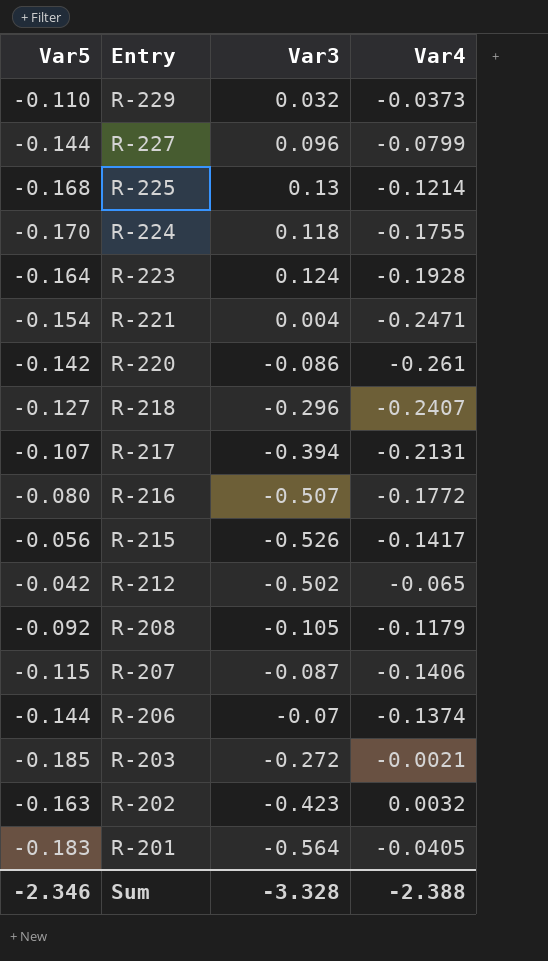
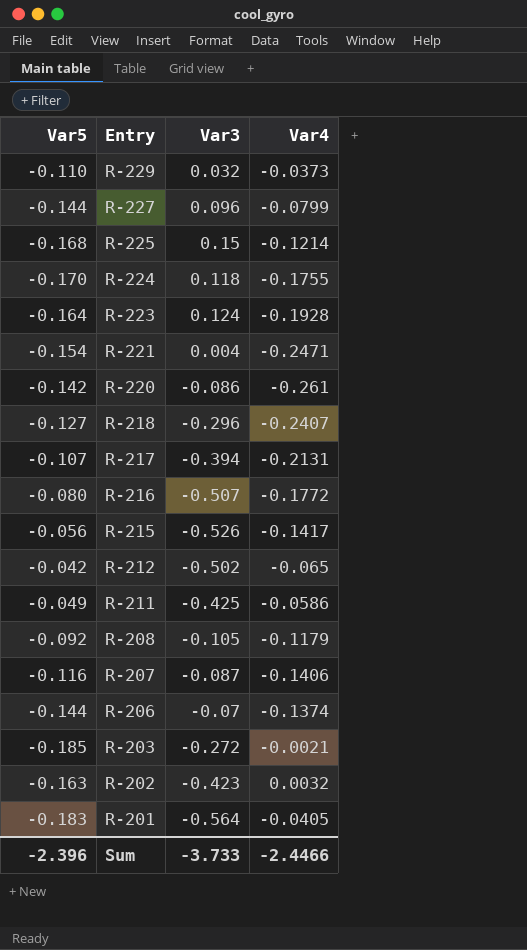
R-225 | Var3: 0.13 -> 0.15
row R-211: none -> -0.049 | -0.425 | -0.0586
R-207 | Var5: -0.115 -> -0.116
Sum | Var5: -2.346 -> -2.396
Sum | Var3: -3.328 -> -3.733
Sum | Var4: -2.388 -> -2.4466

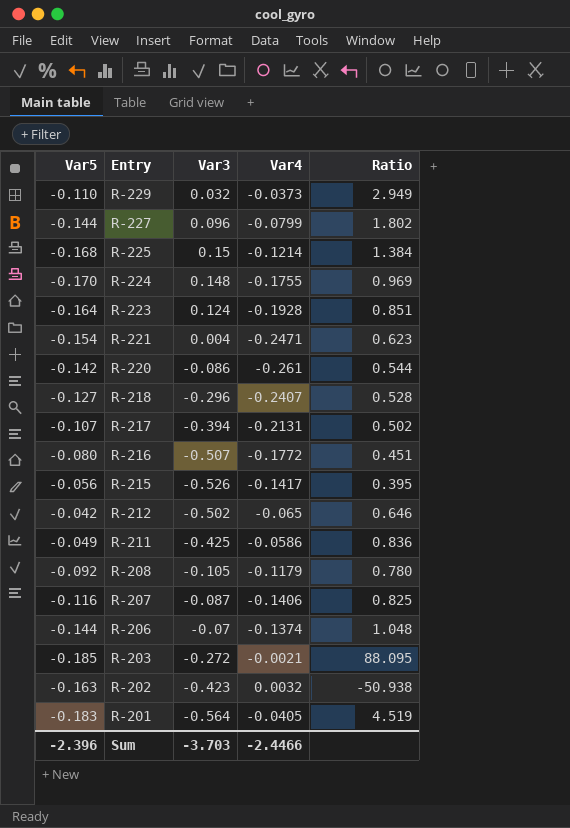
column Ratio | formula: none -> [Var5] / [Var4]
R-224 | Var3: 0.118 -> 0.148
Sum | Var3: -3.733 -> -3.703

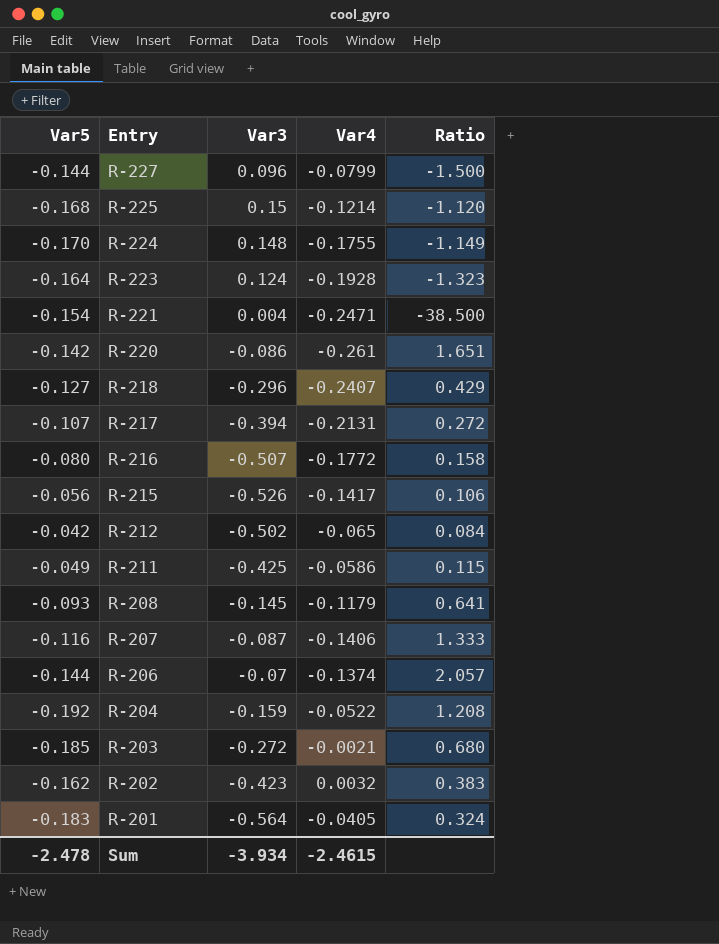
column Ratio | formula: [Var5] / [Var4] -> [Var5] / [Var3]
row R-229: -0.110 | 0.032 | -0.0373 | 2.949 -> none
R-208 | Var5: -0.092 -> -0.093
R-208 | Var3: -0.105 -> -0.145
row R-204: none -> -0.192 | -0.159 | -0.0522 | 1.208
R-202 | Var5: -0.163 -> -0.162
Sum | Var5: -2.396 -> -2.478
Sum | Var3: -3.703 -> -3.934
Sum | Var4: -2.4466 -> -2.4615

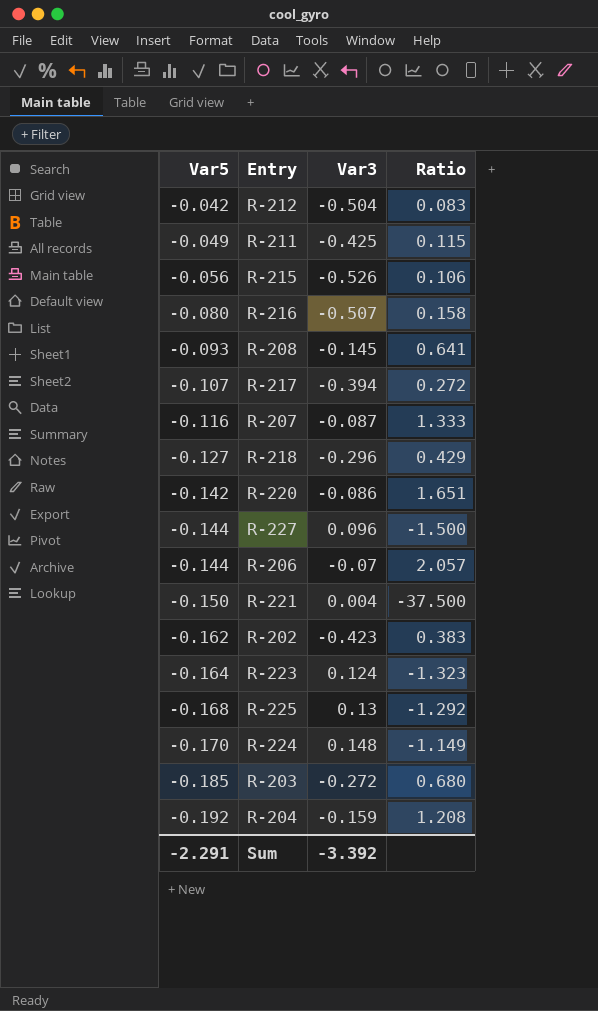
row order: Entry descending -> Var5 descending
column Var4 | position: 4 -> none
row R-201: -0.183 | -0.564 | -0.0405 | 0.324 -> none
R-212 | Var3: -0.502 -> -0.504
R-212 | Ratio: 0.084 -> 0.083
R-221 | Var5: -0.154 -> -0.150
R-221 | Ratio: -38.500 -> -37.500
R-225 | Var3: 0.15 -> 0.13
R-225 | Ratio: -1.120 -> -1.292
Sum | Var5: -2.478 -> -2.291
Sum | Var3: -3.934 -> -3.392

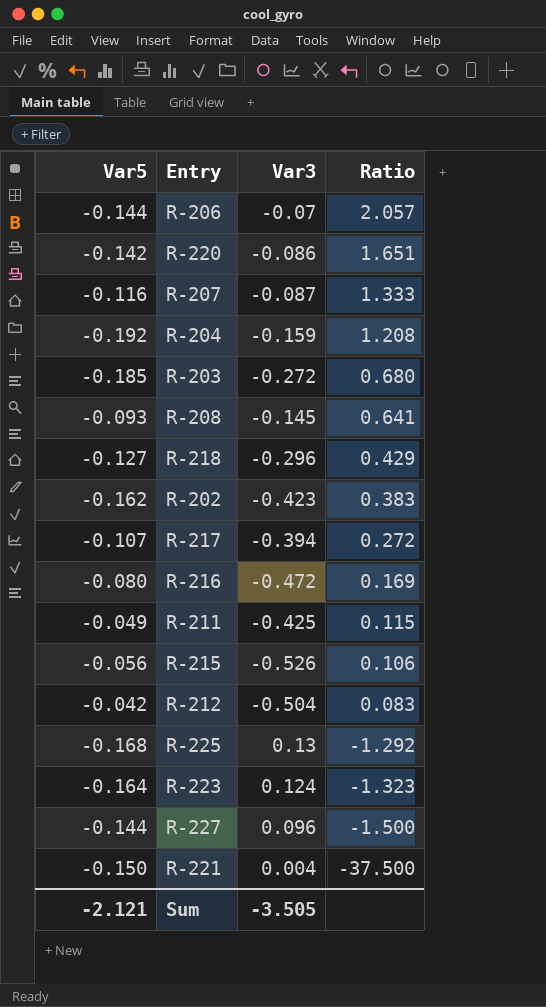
row order: Var5 descending -> Ratio descending
row R-224: -0.170 | 0.148 | -1.149 -> none
R-216 | Var3: -0.507 -> -0.472
R-216 | Ratio: 0.158 -> 0.169
Sum | Var5: -2.291 -> -2.121
Sum | Var3: -3.392 -> -3.505

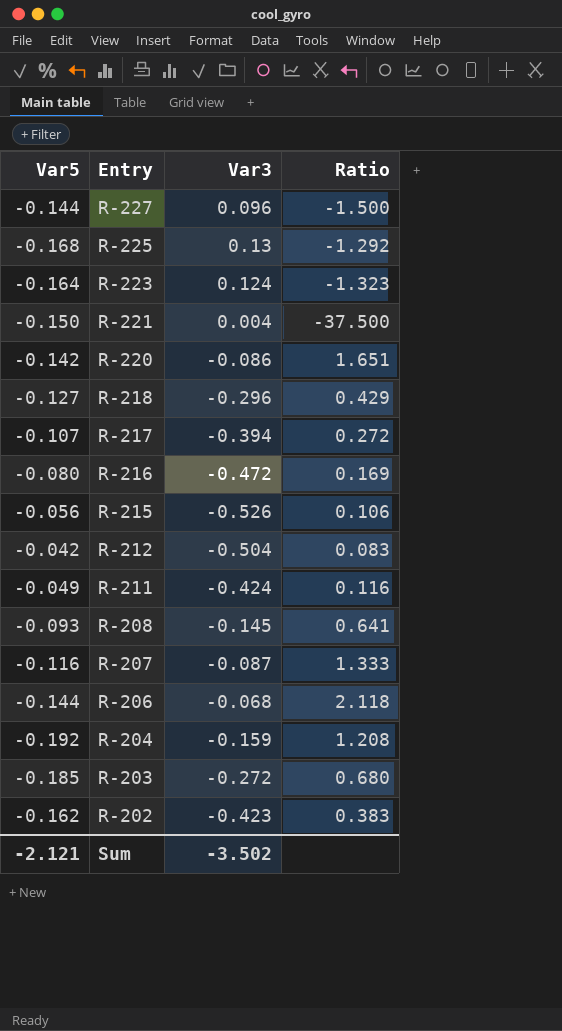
row order: Ratio descending -> Entry descending
R-211 | Var3: -0.425 -> -0.424
R-211 | Ratio: 0.115 -> 0.116
R-206 | Var3: -0.07 -> -0.068
R-206 | Ratio: 2.057 -> 2.118
Sum | Var3: -3.505 -> -3.502

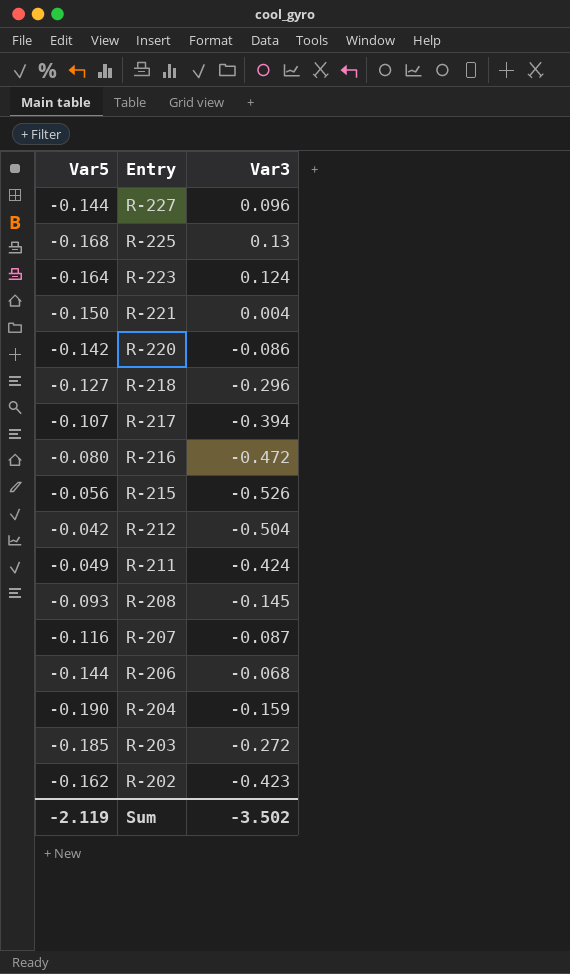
column Ratio | formula: [Var5] / [Var3] -> none
R-204 | Var5: -0.192 -> -0.190
Sum | Var5: -2.121 -> -2.119

